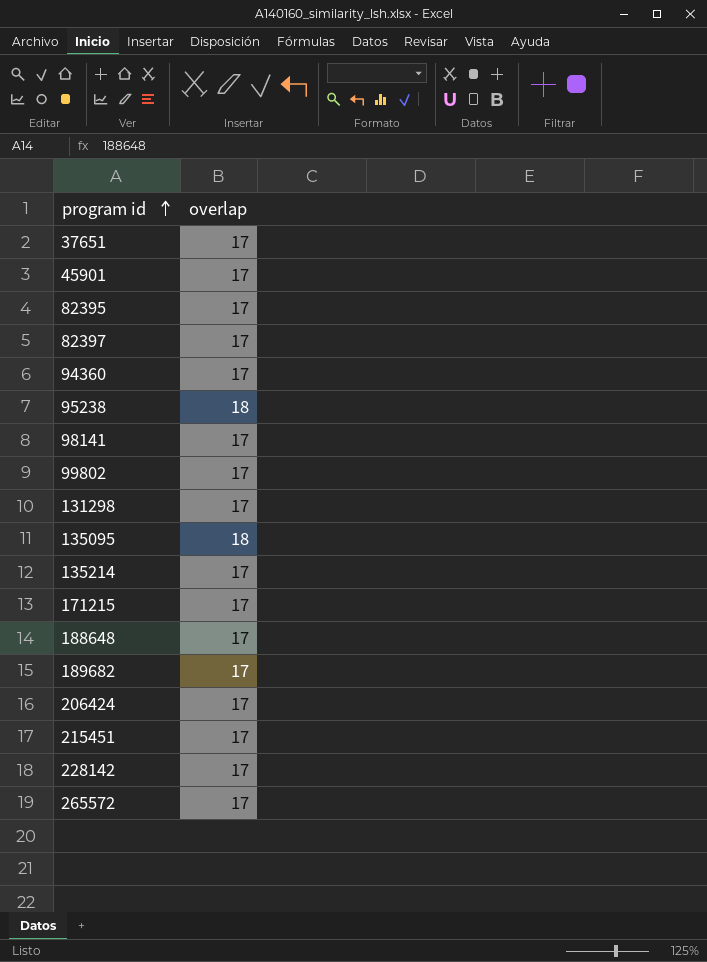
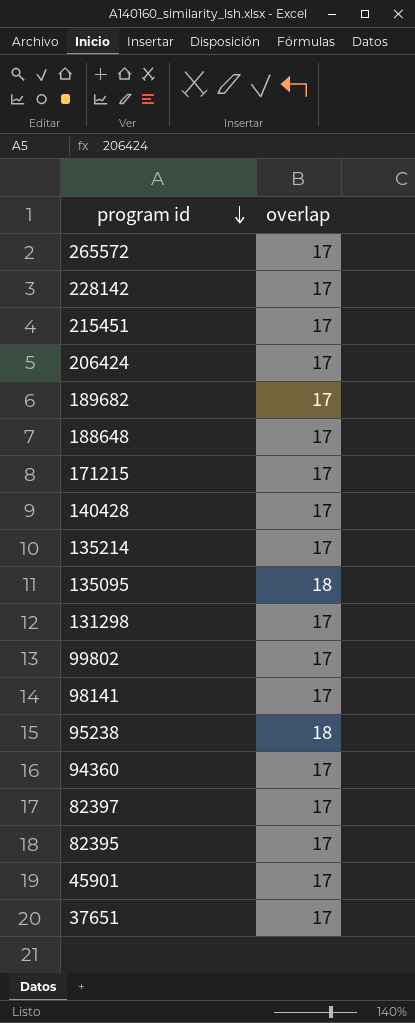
row order: program id ascending -> program id descending
row 140428: none -> 17

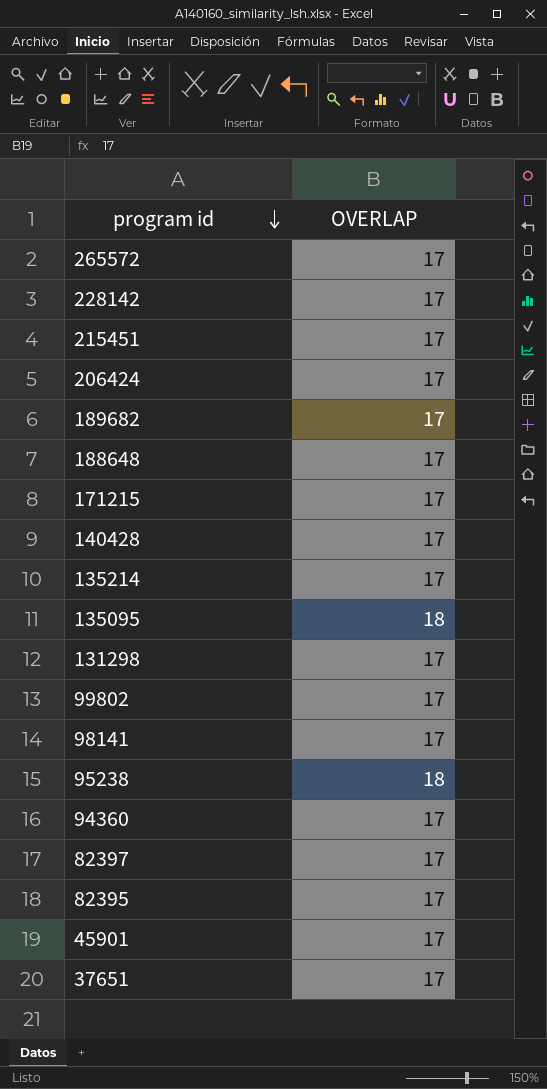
column name: overlap -> OVERLAP

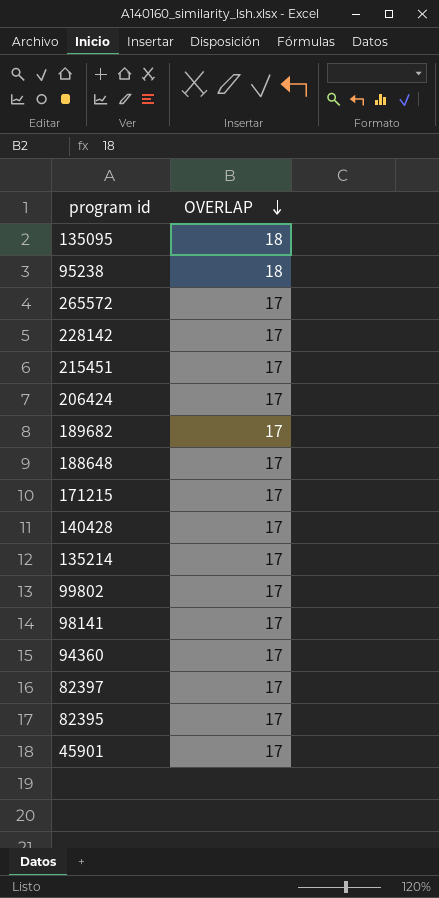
row order: program id descending -> OVERLAP descending
row 131298: 17 -> none
row 37651: 17 -> none

